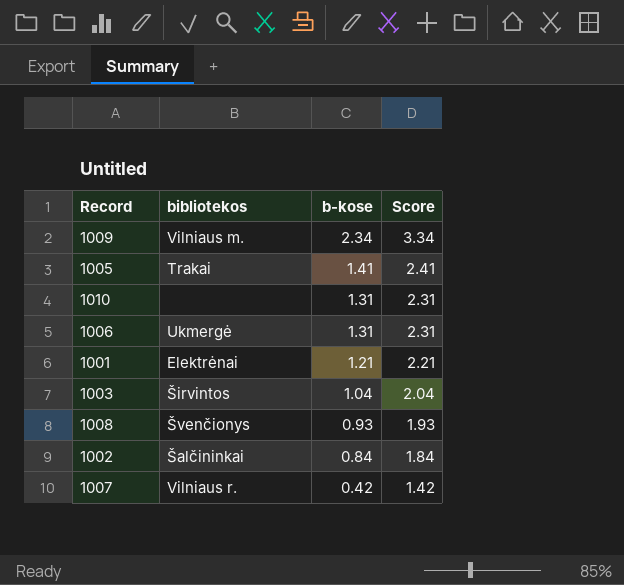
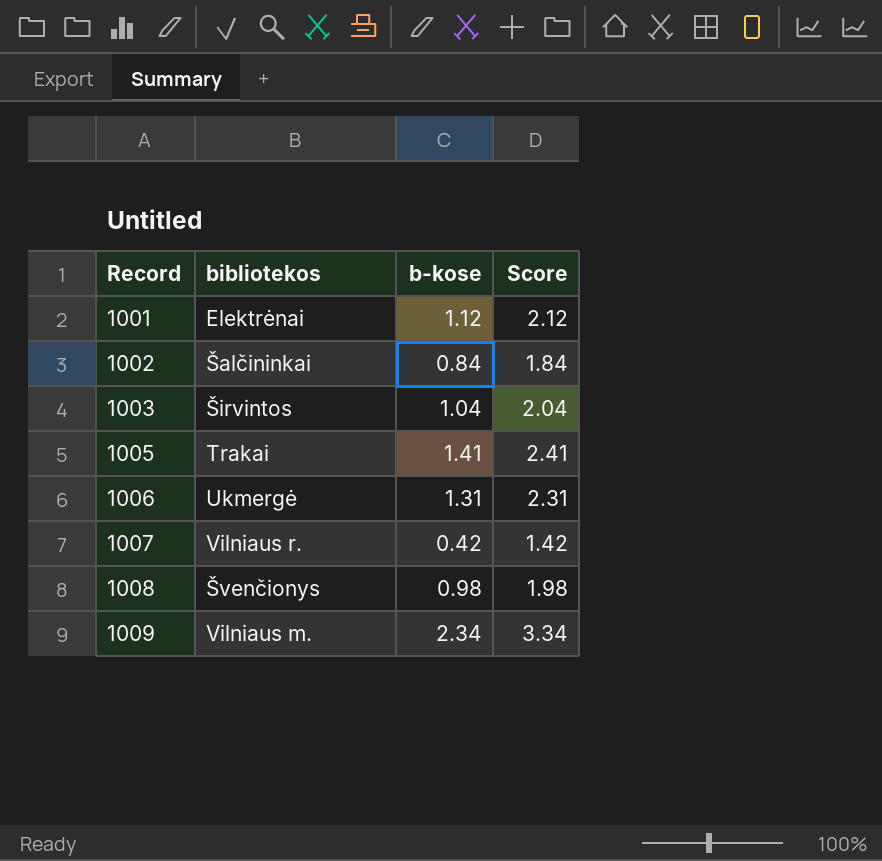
row order: b-kose descending -> Record ascending
row 1010: none | 1.31 | 2.31 -> none
1001 | b-kose: 1.21 -> 1.12
1001 | Score: 2.21 -> 2.12
1008 | b-kose: 0.93 -> 0.98
1008 | Score: 1.93 -> 1.98

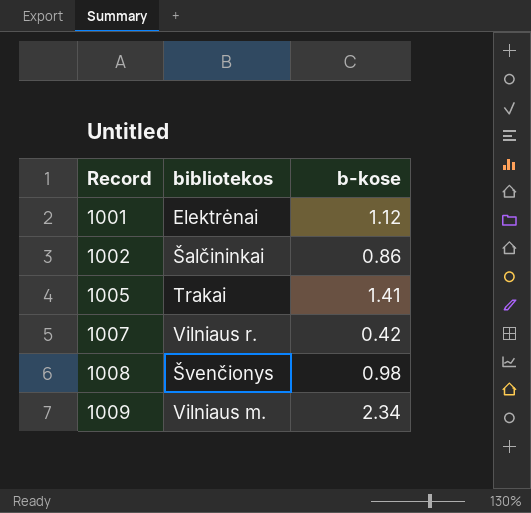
column Score | formula: [b-kose] + 1 -> none
row 1003: Širvintos | 1.04 | 2.04 -> none
row 1006: Ukmergė | 1.31 | 2.31 -> none
1002 | b-kose: 0.84 -> 0.86

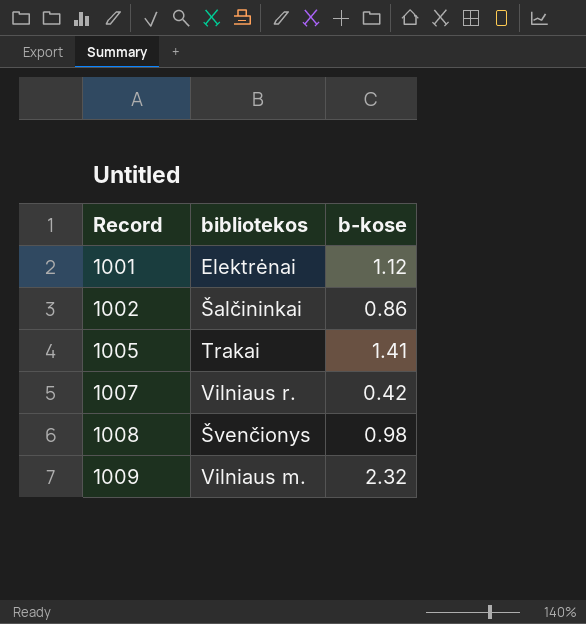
1009 | b-kose: 2.34 -> 2.32

